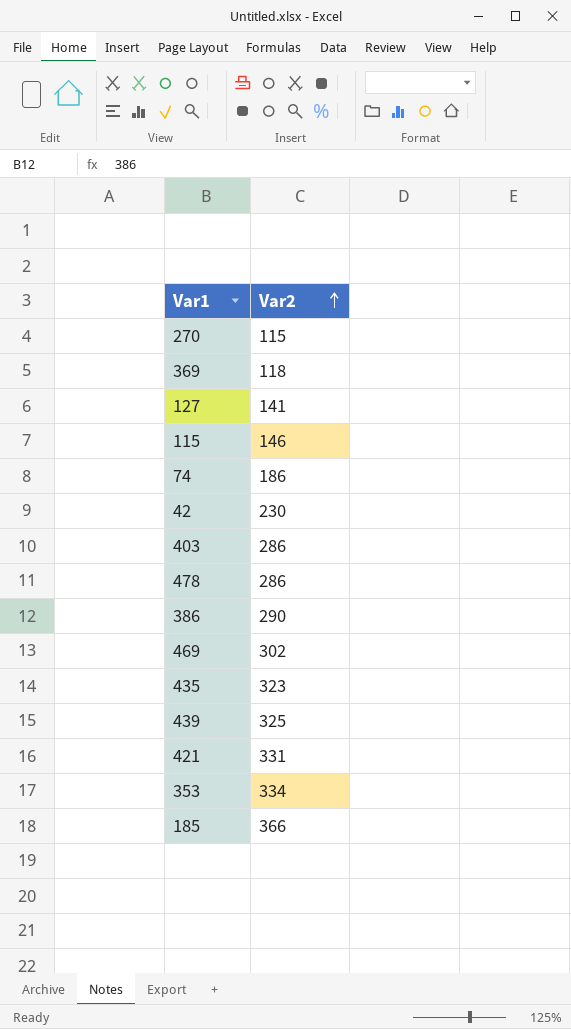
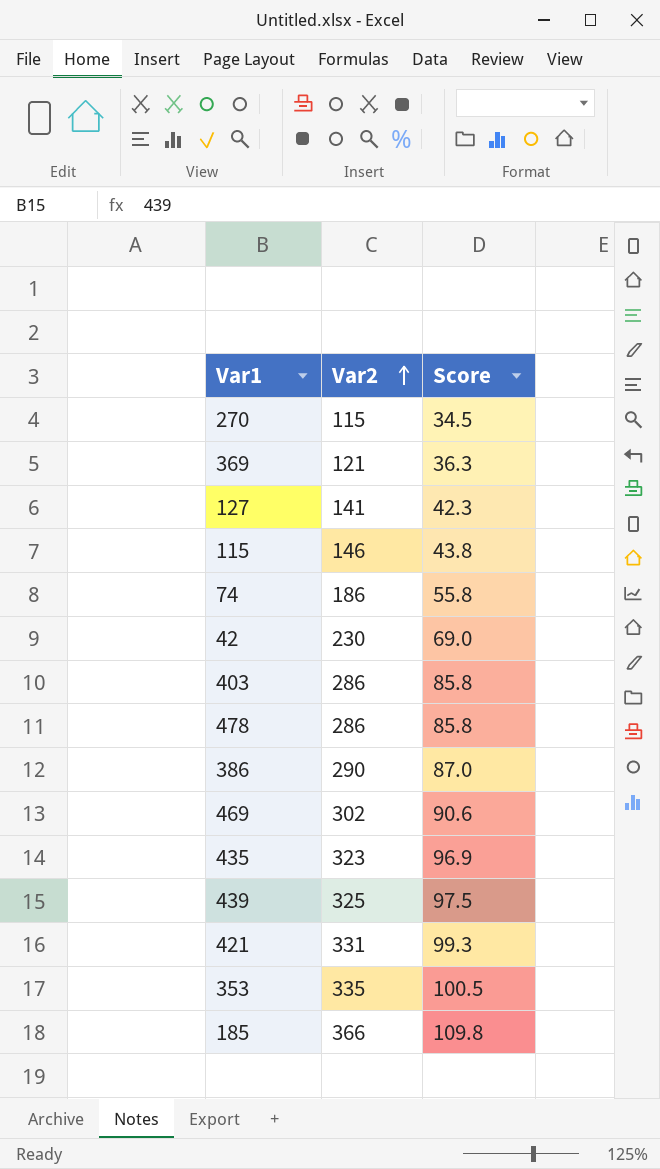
column Score | formula: none -> [Var2] * 0.3
369 | Var2: 118 -> 121
353 | Var2: 334 -> 335

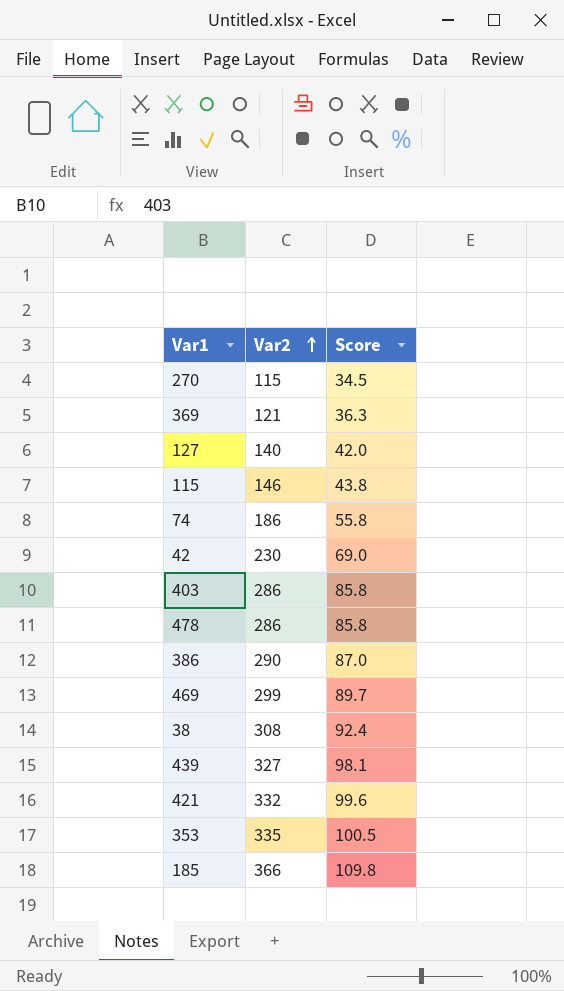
row 435: 323 | 96.9 -> none
127 | Var2: 141 -> 140
127 | Score: 42.3 -> 42.0
469 | Var2: 302 -> 299
469 | Score: 90.6 -> 89.7
row 38: none -> 308 | 92.4
439 | Var2: 325 -> 327
439 | Score: 97.5 -> 98.1
421 | Var2: 331 -> 332
421 | Score: 99.3 -> 99.6

